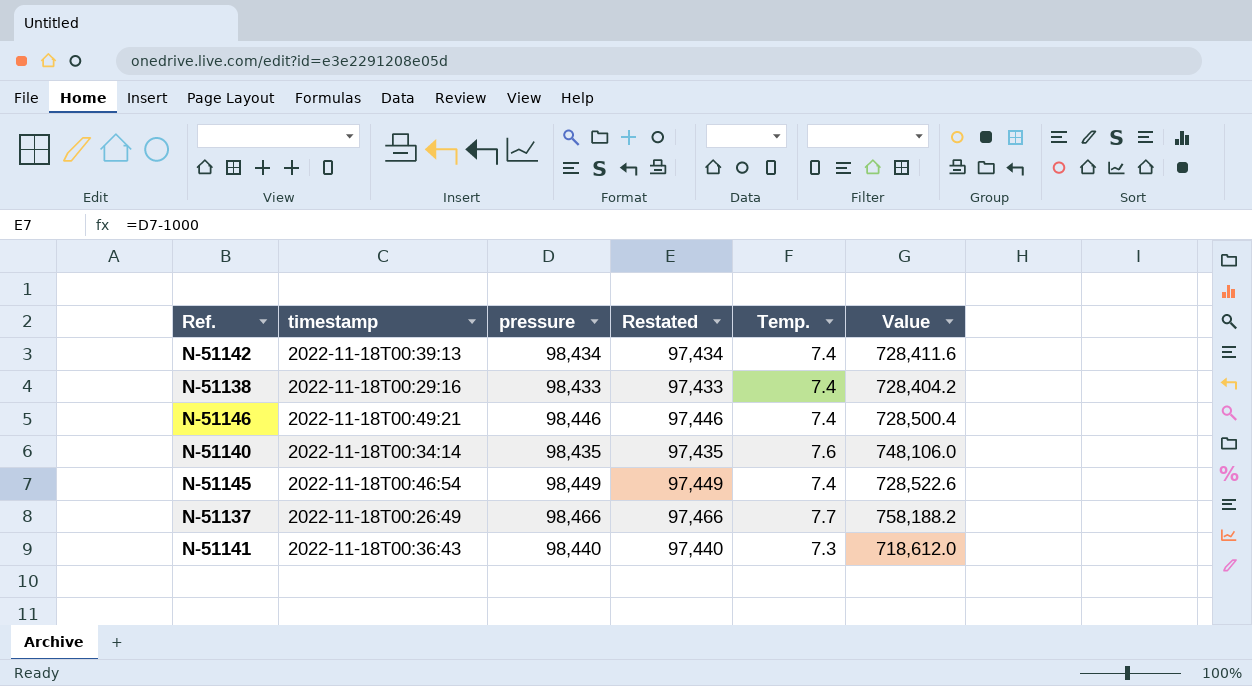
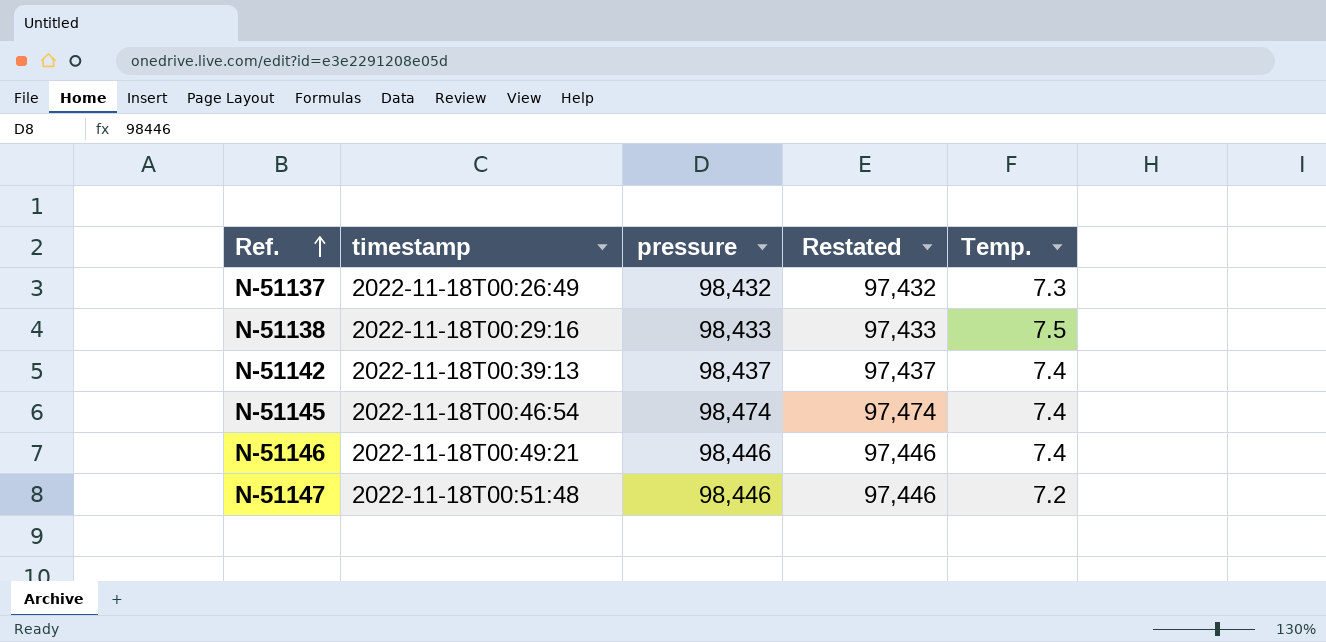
row order: none -> Ref. ascending
column Value | formula: [pressure] * [Temp.] -> none
row N-51140: 2022-11-18T00:34:14 | 98,435 | 97,435 | 7.6 | 748,106.0 -> none
row N-51141: 2022-11-18T00:36:43 | 98,440 | 97,440 | 7.3 | 718,612.0 -> none
N-51137 | pressure: 98,466 -> 98,432
N-51137 | Restated: 97,466 -> 97,432
N-51137 | Temp.: 7.7 -> 7.3
N-51138 | Temp.: 7.4 -> 7.5
N-51142 | pressure: 98,434 -> 98,437
N-51142 | Restated: 97,434 -> 97,437
N-51145 | pressure: 98,449 -> 98,474
N-51145 | Restated: 97,449 -> 97,474
row N-51147: none -> 2022-11-18T00:51:48 | 98,446 | 97,446 | 7.2

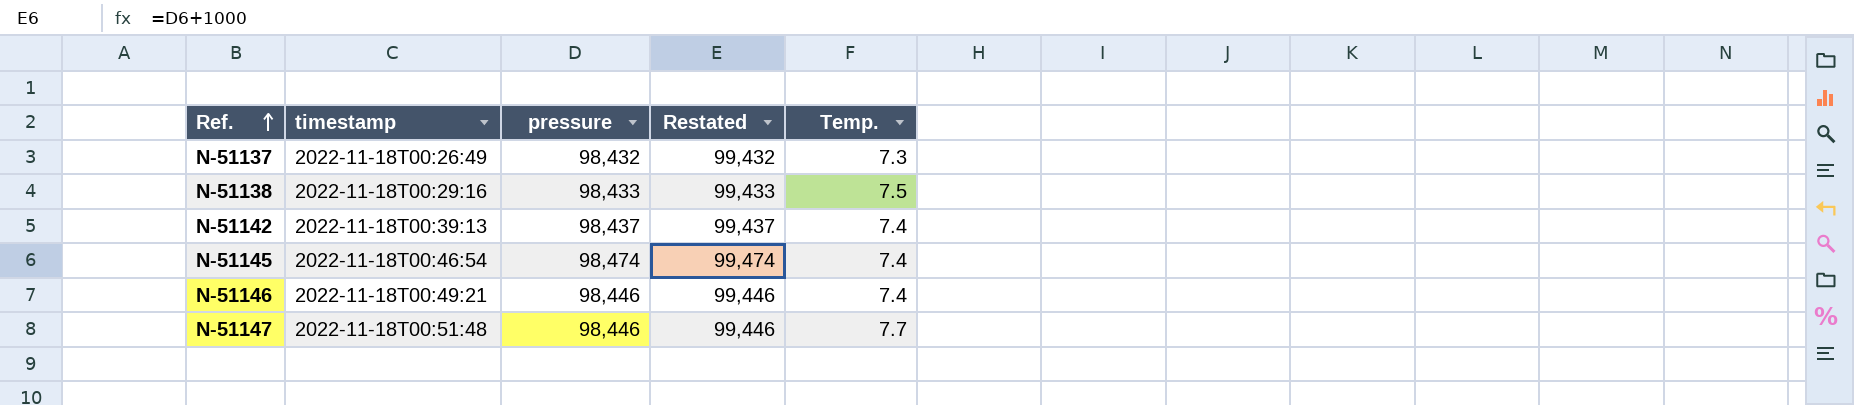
column Restated | formula: [pressure] - 1000 -> [pressure] + 1000
N-51147 | Temp.: 7.2 -> 7.7

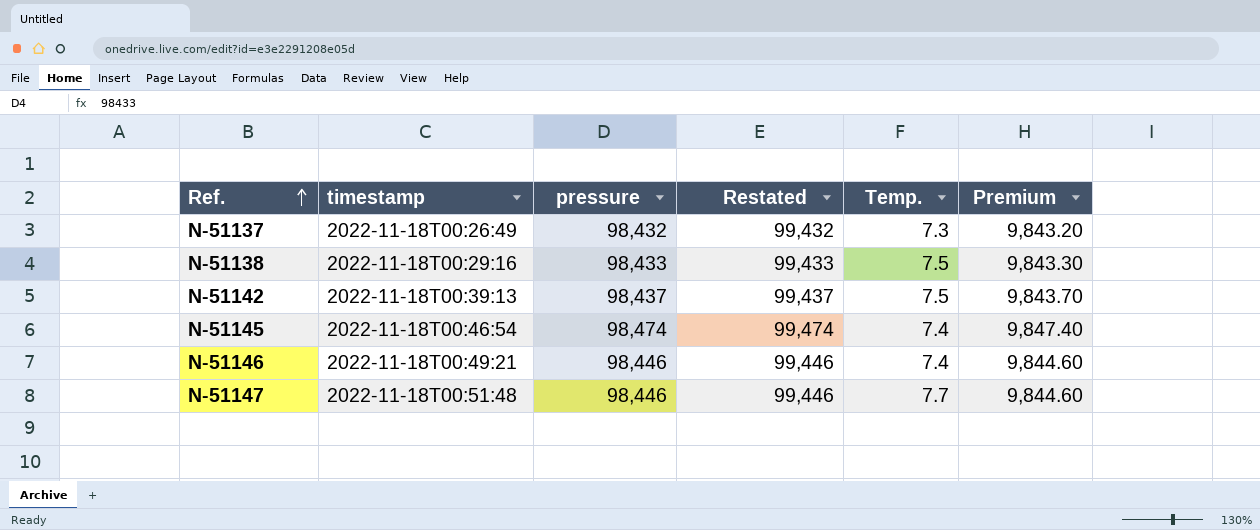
column Premium | formula: none -> [pressure] * 0.1
N-51142 | Temp.: 7.4 -> 7.5

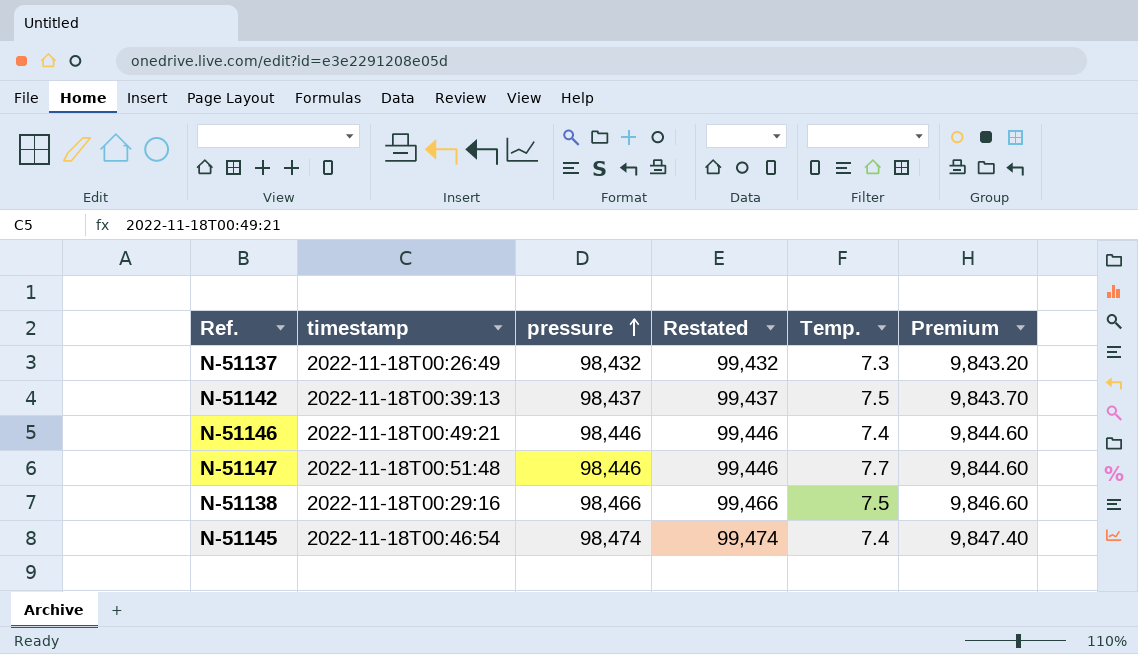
row order: Ref. ascending -> pressure ascending
N-51138 | pressure: 98,433 -> 98,466
N-51138 | Restated: 99,433 -> 99,466
N-51138 | Premium: 9,843.30 -> 9,846.60

